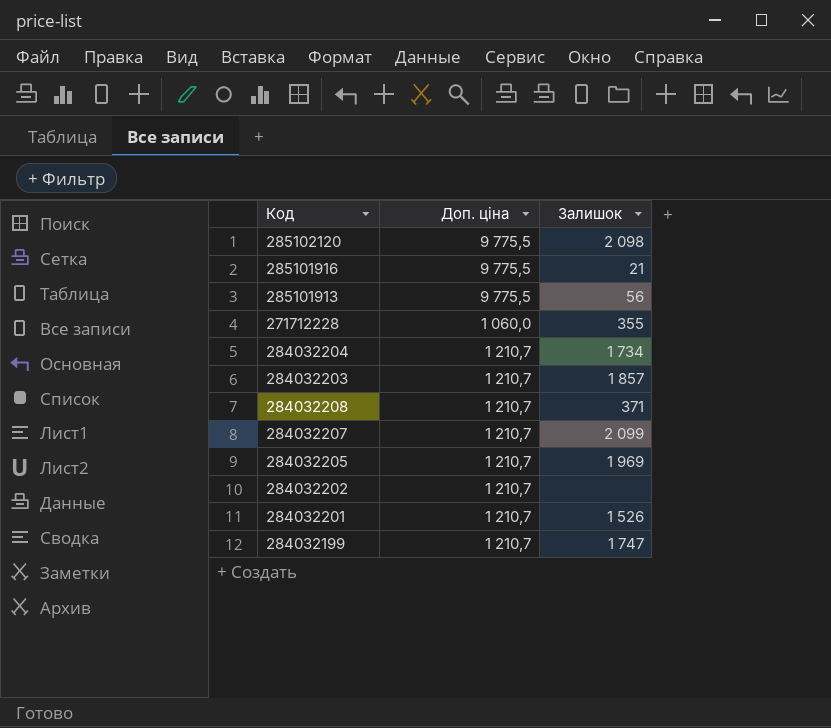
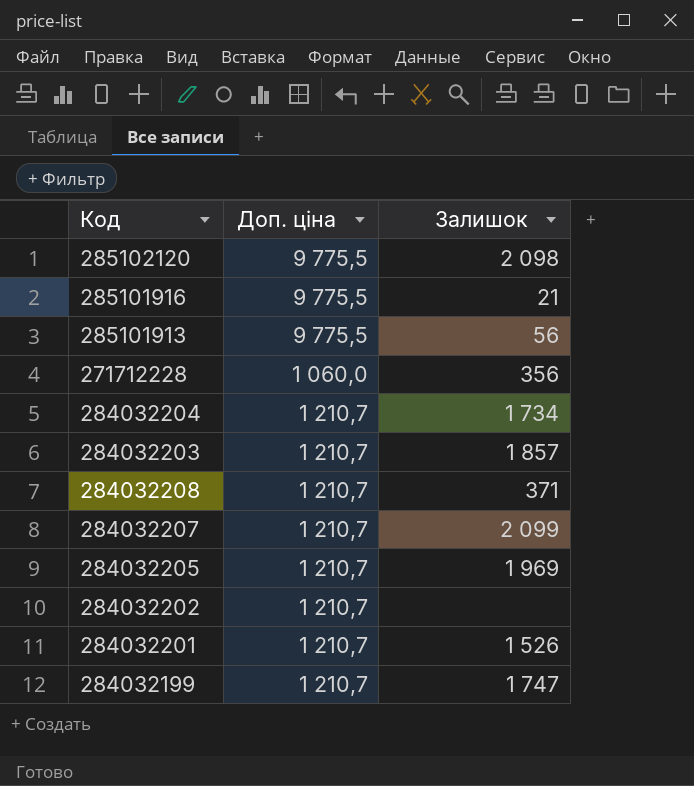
271712228 | Залишок: 355 -> 356

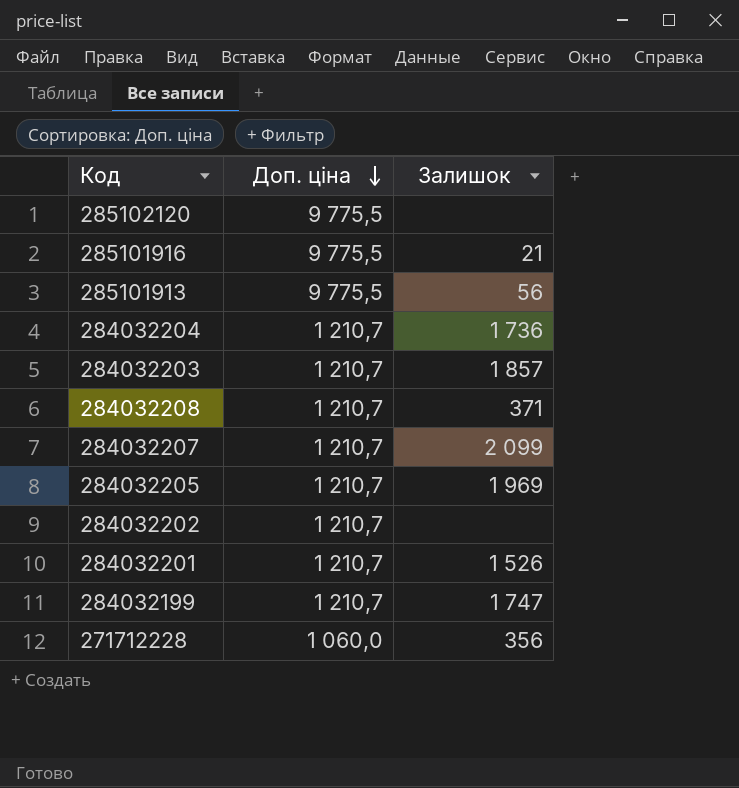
row order: none -> Доп. ціна descending
285102120 | Залишок: 2 098 -> none
284032204 | Залишок: 1 734 -> 1 736

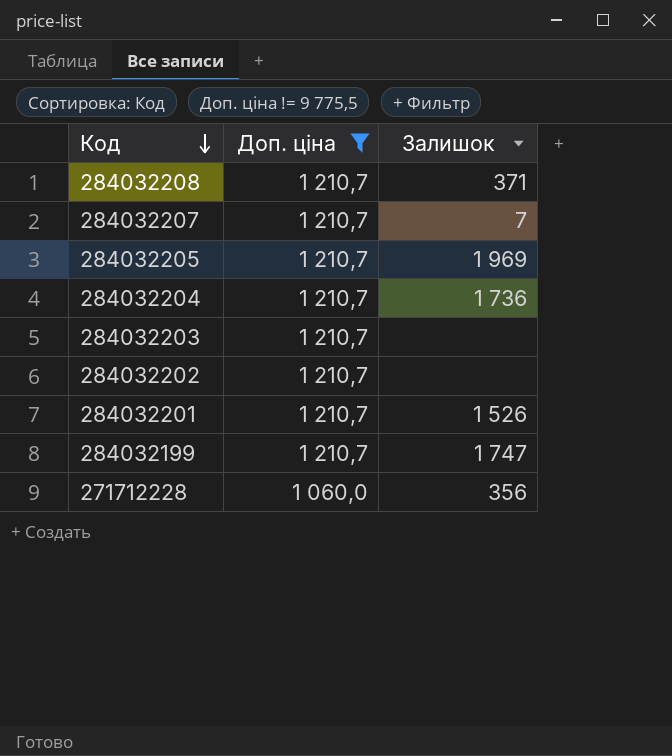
filter: none -> Доп. ціна != 9 775,5
row order: Доп. ціна descending -> Код descending
284032207 | Залишок: 2 099 -> 7
284032203 | Залишок: 1 857 -> none

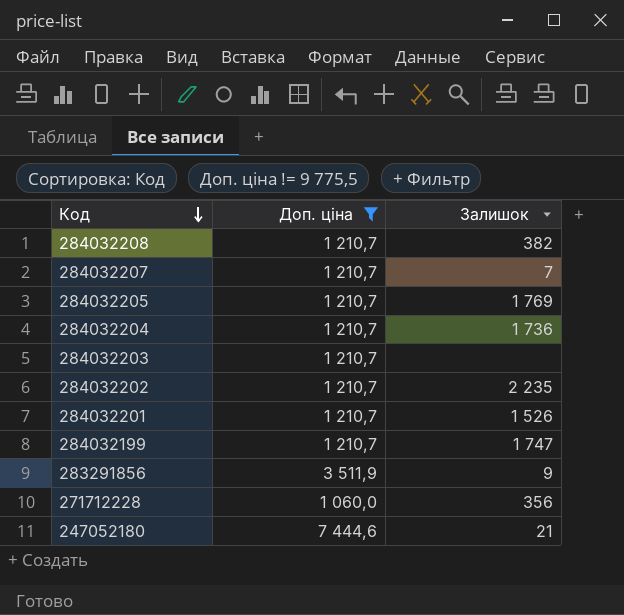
284032208 | Залишок: 371 -> 382
284032205 | Залишок: 1 969 -> 1 769
284032202 | Залишок: none -> 2 235
row 283291856: none -> 3 511,9 | 9
row 247052180: none -> 7 444,6 | 21

